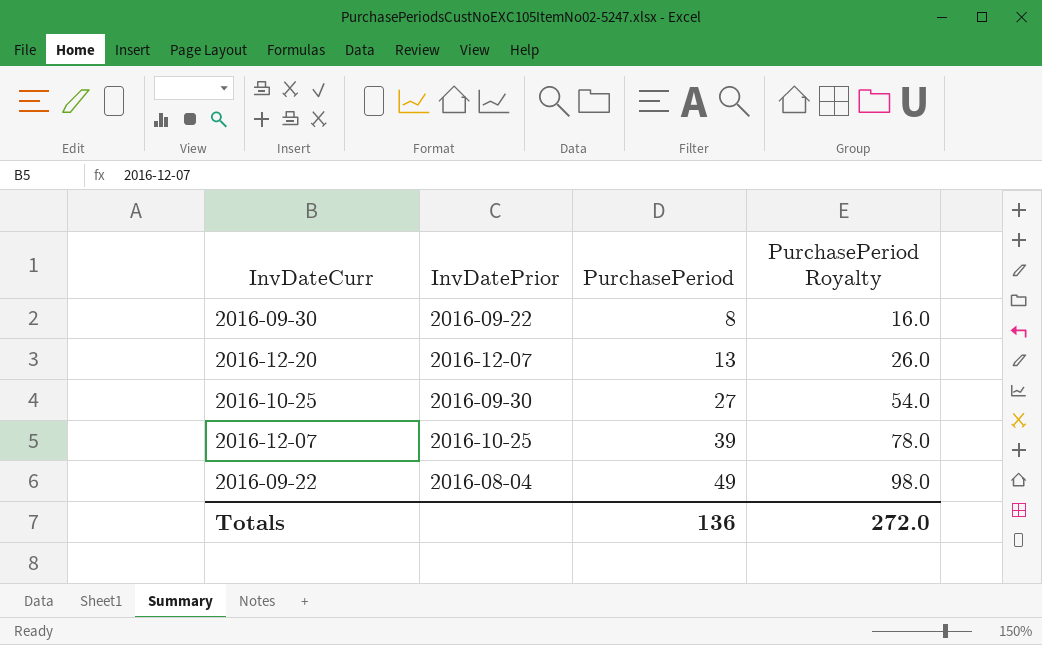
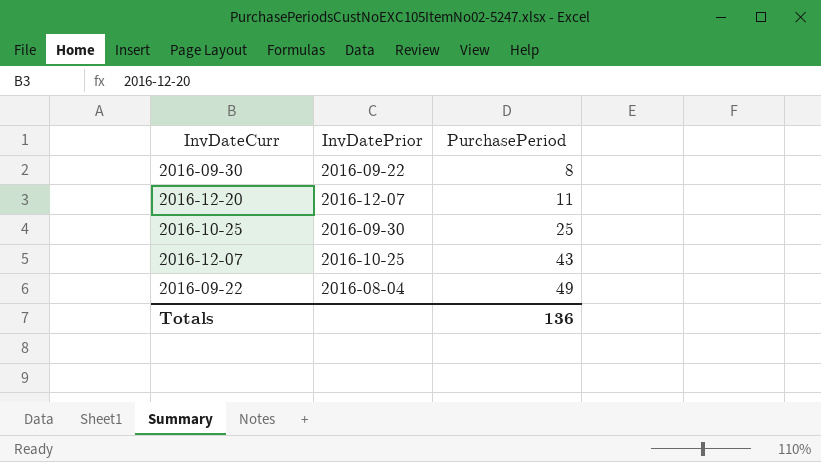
column PurchasePeriod Royalty | formula: [PurchasePeriod] * 2 -> none
2016-12-20 | PurchasePeriod: 13 -> 11
2016-10-25 | PurchasePeriod: 27 -> 25
2016-12-07 | PurchasePeriod: 39 -> 43

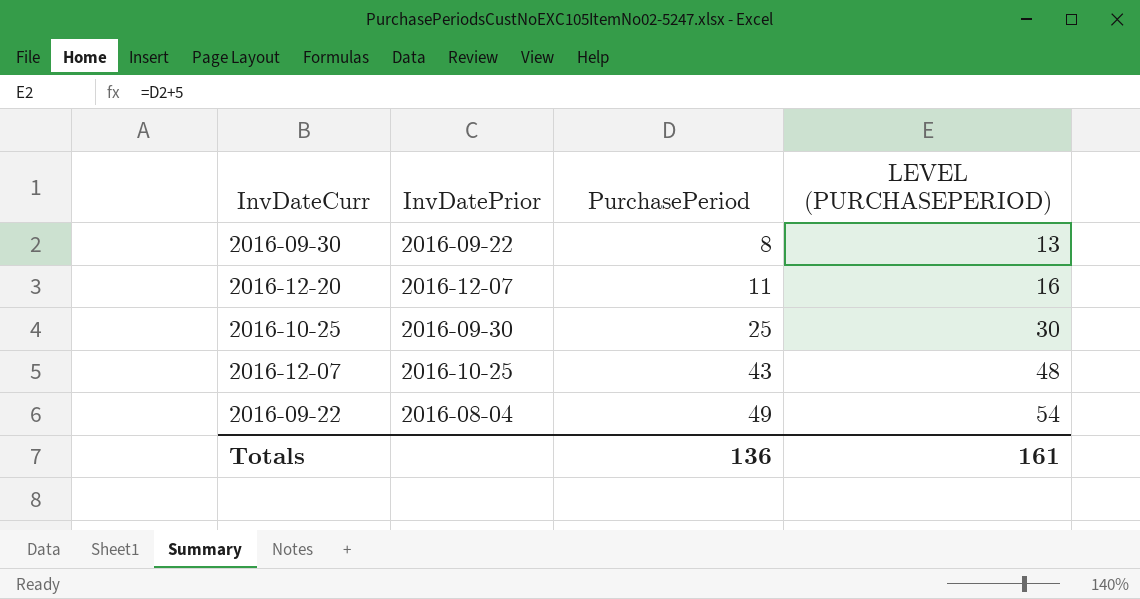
column LEVEL (PURCHASEPERIOD) | formula: none -> [PurchasePeriod] + 5

